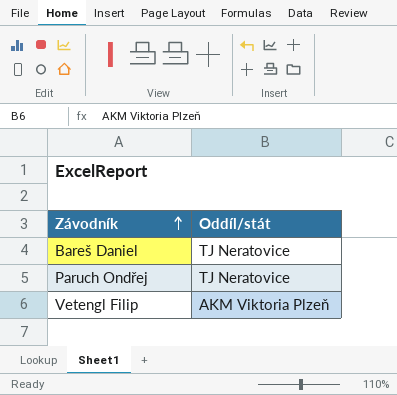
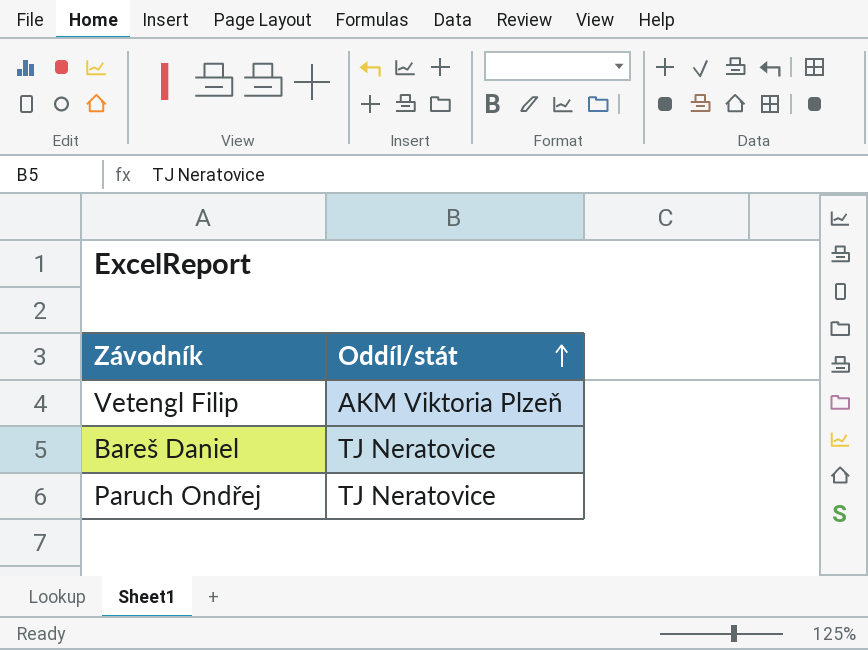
row order: Závodník ascending -> Oddíl/stát ascending

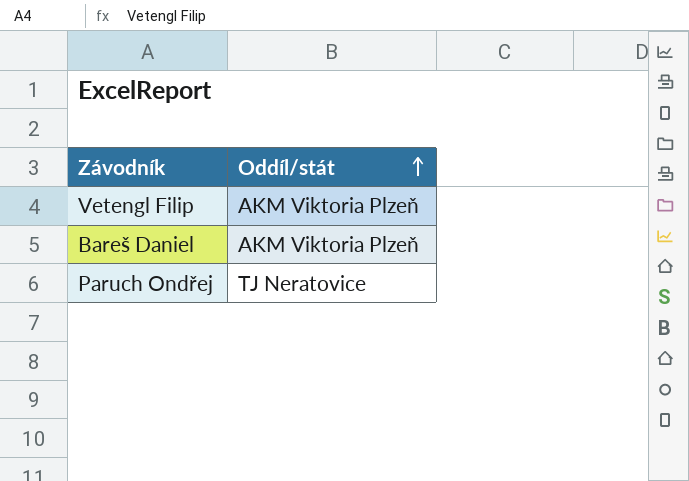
Bareš Daniel | Oddíl/stát: TJ Neratovice -> AKM Viktoria Plzeň

